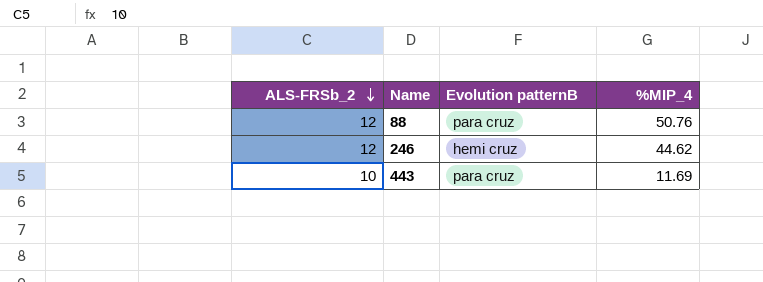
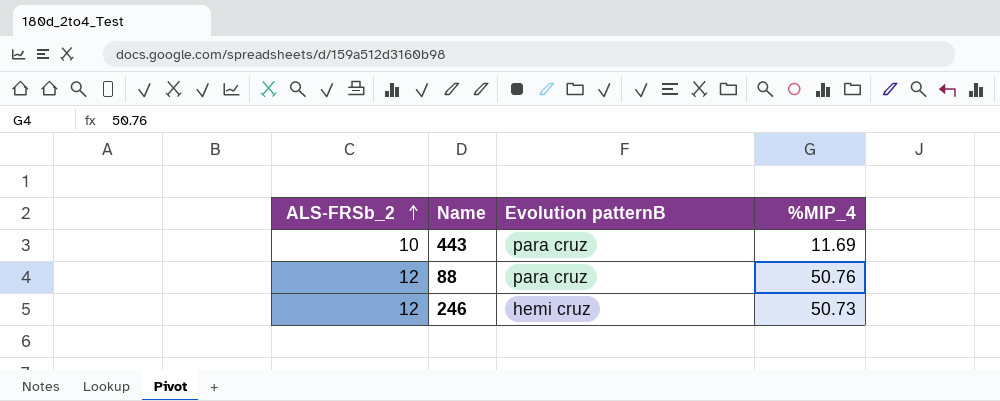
row order: ALS-FRSb_2 descending -> ALS-FRSb_2 ascending
246 | %MIP_4: 44.62 -> 50.73

